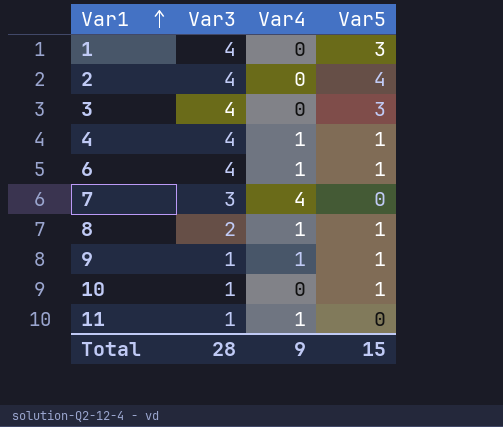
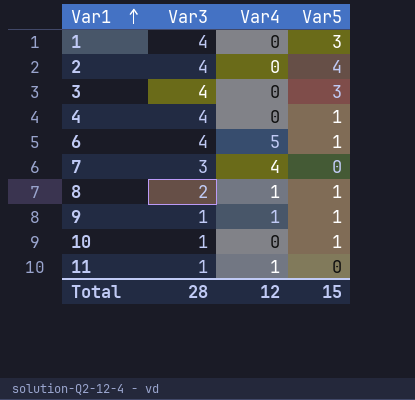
4 | Var4: 1 -> 0
6 | Var4: 1 -> 5
Total | Var4: 9 -> 12

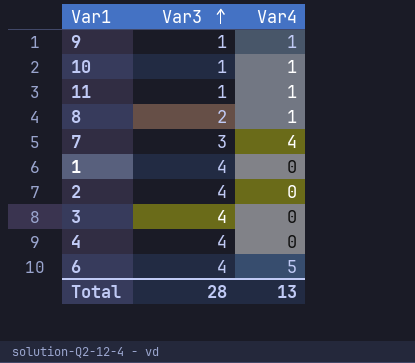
row order: Var1 ascending -> Var3 ascending
column Var5 | position: 4 -> none
10 | Var4: 0 -> 1
Total | Var4: 12 -> 13

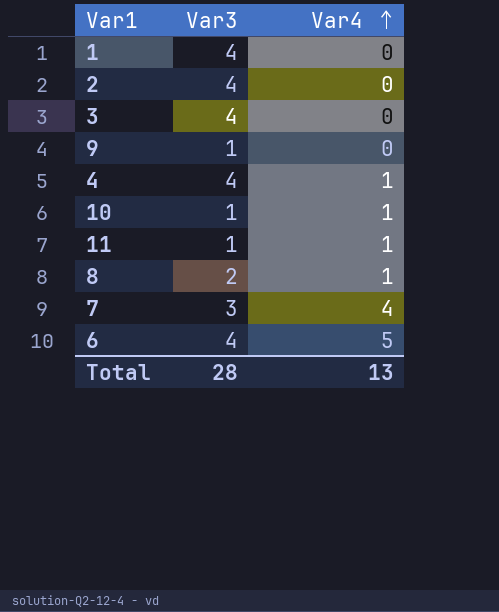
row order: Var3 ascending -> Var4 ascending
9 | Var4: 1 -> 0
4 | Var4: 0 -> 1

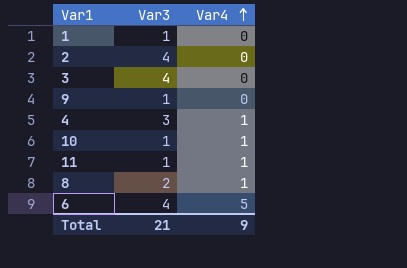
row 7: 3 | 4 -> none
1 | Var3: 4 -> 1
4 | Var3: 4 -> 3
Total | Var3: 28 -> 21
Total | Var4: 13 -> 9

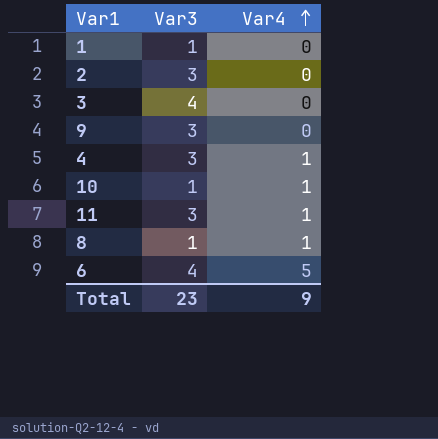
2 | Var3: 4 -> 3
9 | Var3: 1 -> 3
11 | Var3: 1 -> 3
8 | Var3: 2 -> 1
Total | Var3: 21 -> 23

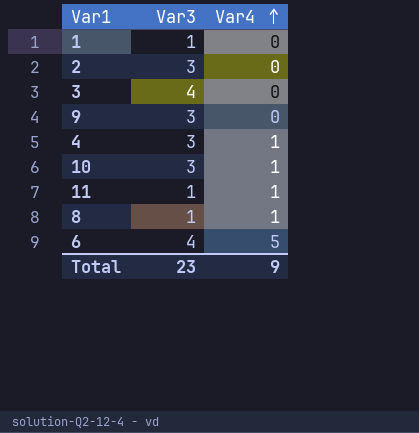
10 | Var3: 1 -> 3
11 | Var3: 3 -> 1

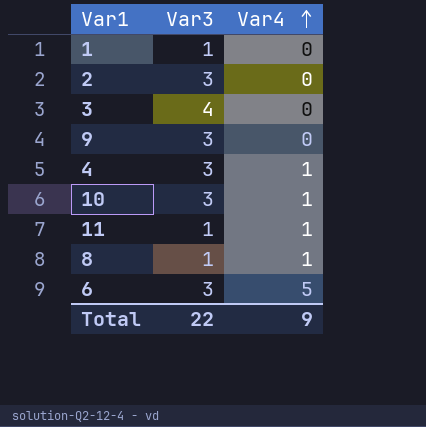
6 | Var3: 4 -> 3
Total | Var3: 23 -> 22

